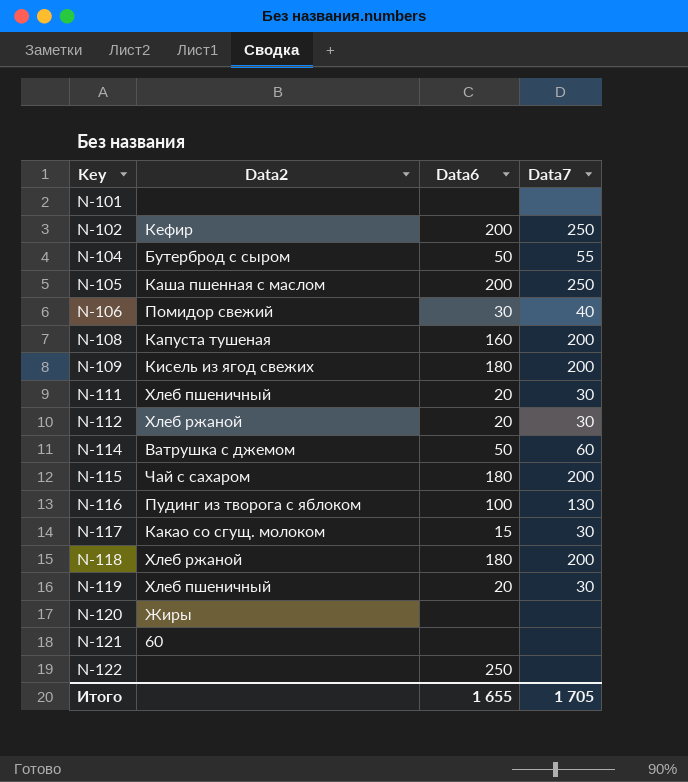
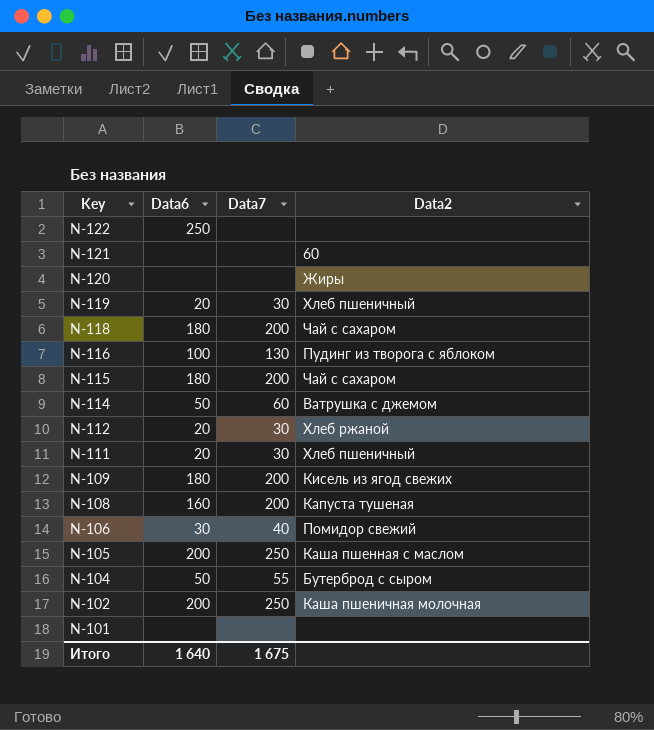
row order: Key ascending -> Key descending
column Data2 | position: 2 -> 4
row N-117: Какао со сгущ. молоком | 15 | 30 -> none
N-118 | Data2: Хлеб ржаной -> Чай с сахаром
N-102 | Data2: Кефир -> Каша пшеничная молочная
Итого | Data6: 1 655 -> 1 640
Итого | Data7: 1 705 -> 1 675

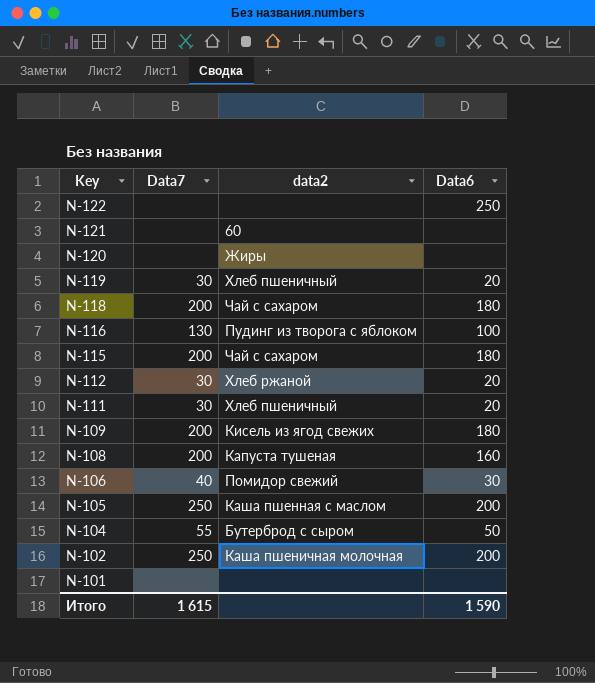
column name: Data2 -> data2
column Data6 | position: 2 -> 4
row N-114: 50 | 60 | Ватрушка с джемом -> none
Итого | Data7: 1 675 -> 1 615
Итого | Data6: 1 640 -> 1 590

